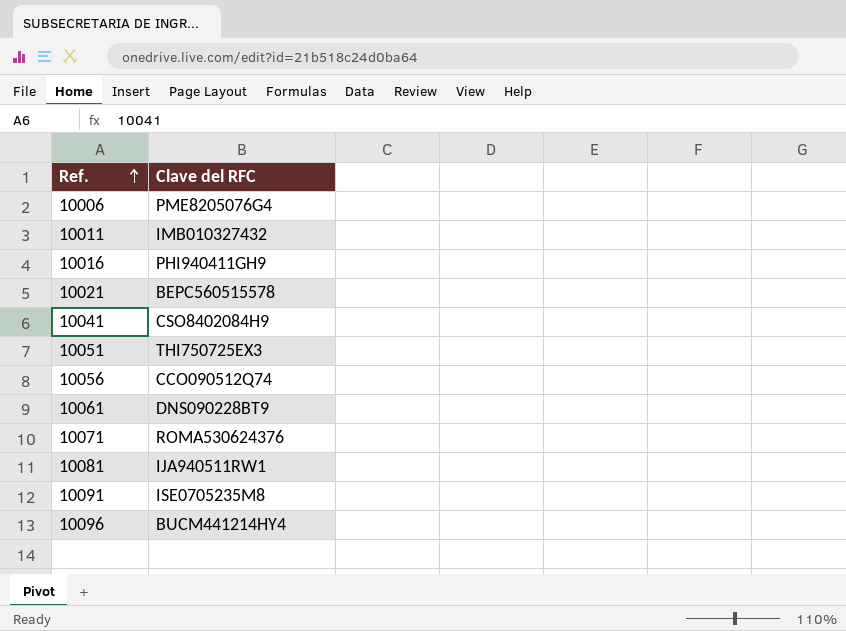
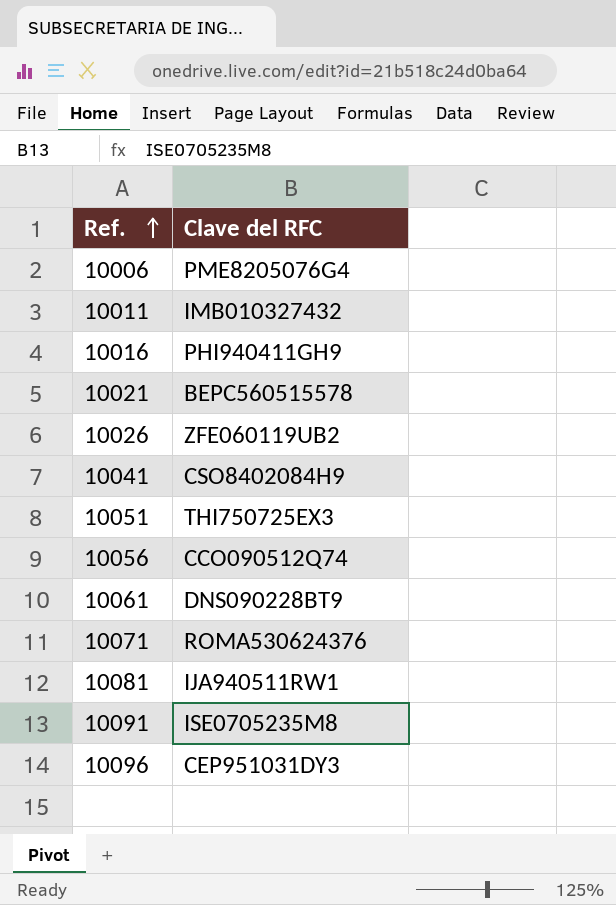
row 10026: none -> ZFE060119UB2
10096 | Clave del RFC: BUCM441214HY4 -> CEP951031DY3

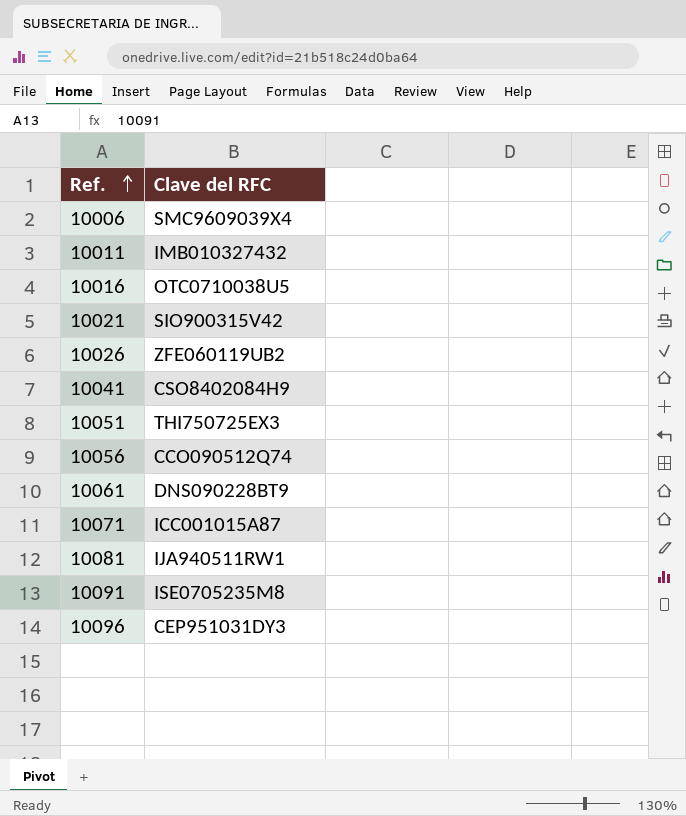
10006 | Clave del RFC: PME8205076G4 -> SMC9609039X4
10016 | Clave del RFC: PHI940411GH9 -> OTC0710038U5
10021 | Clave del RFC: BEPC560515578 -> SIO900315V42
10071 | Clave del RFC: ROMA530624376 -> ICC001015A87

